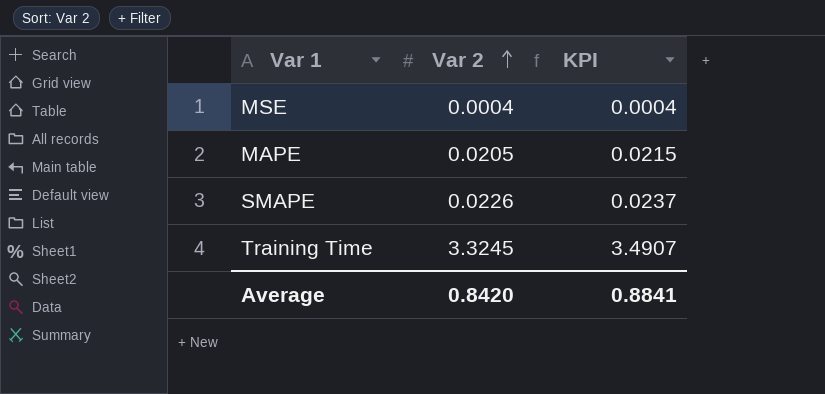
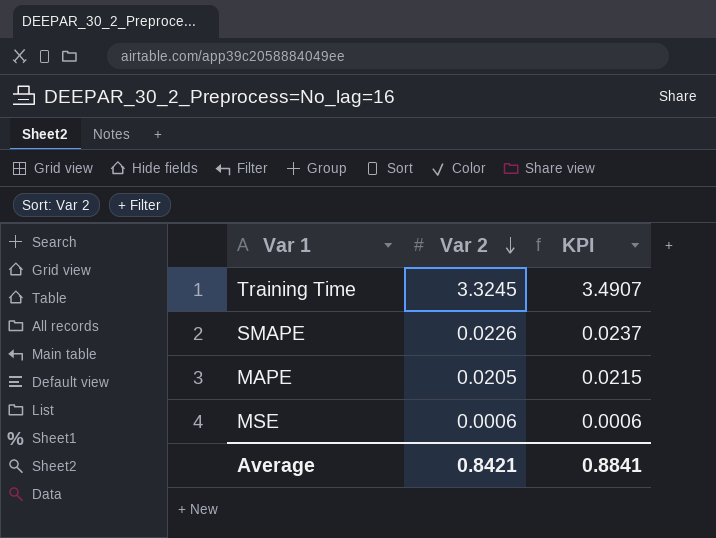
row order: Var 2 ascending -> Var 2 descending
MSE | Var 2: 0.0004 -> 0.0006
MSE | KPI: 0.0004 -> 0.0006
Average | Var 2: 0.8420 -> 0.8421

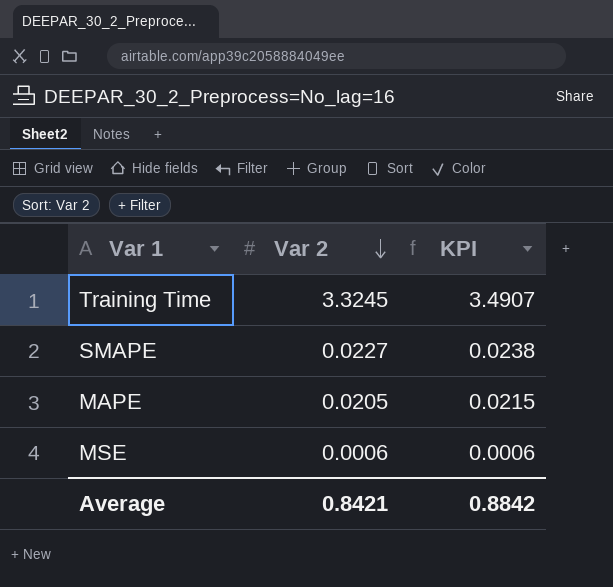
SMAPE | Var 2: 0.0226 -> 0.0227
SMAPE | KPI: 0.0237 -> 0.0238
Average | KPI: 0.8841 -> 0.8842

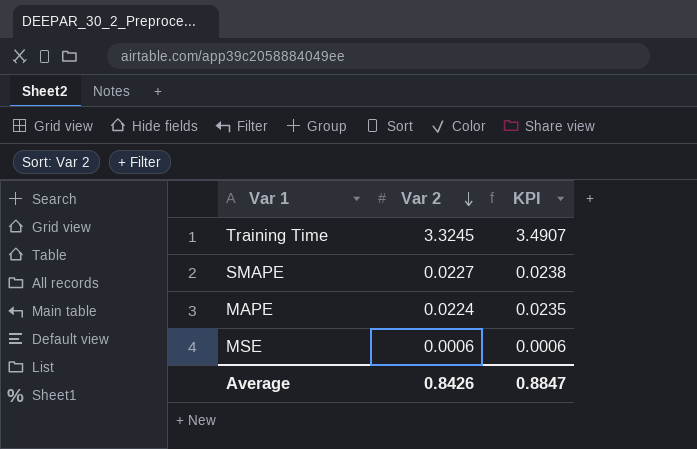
MAPE | Var 2: 0.0205 -> 0.0224
MAPE | KPI: 0.0215 -> 0.0235
Average | Var 2: 0.8421 -> 0.8426
Average | KPI: 0.8842 -> 0.8847

